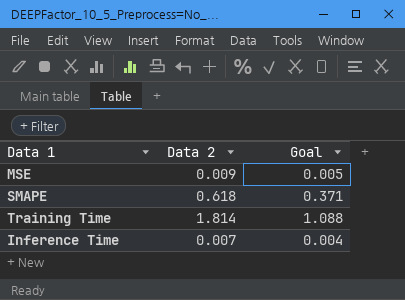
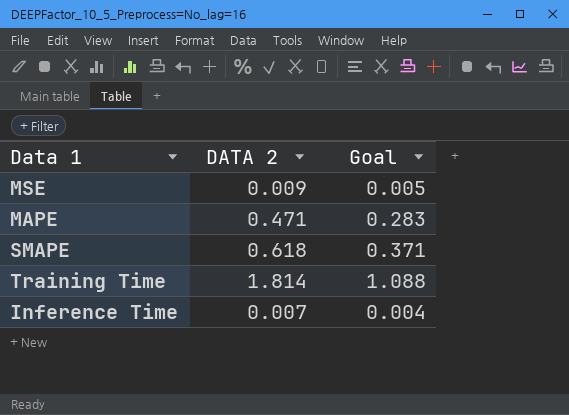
column name: Data 2 -> DATA 2
row MAPE: none -> 0.471 | 0.283

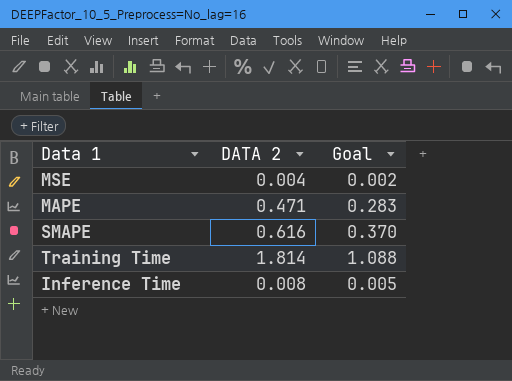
MSE | DATA 2: 0.009 -> 0.004
MSE | Goal: 0.005 -> 0.002
SMAPE | DATA 2: 0.618 -> 0.616
SMAPE | Goal: 0.371 -> 0.370
Inference Time | DATA 2: 0.007 -> 0.008
Inference Time | Goal: 0.004 -> 0.005

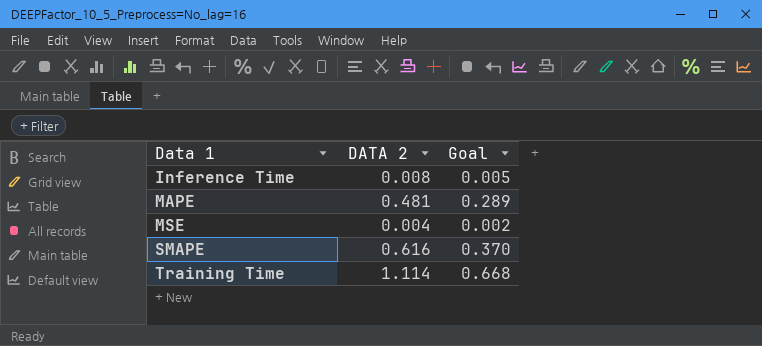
row order: none -> Data 1 ascending
MAPE | DATA 2: 0.471 -> 0.481
MAPE | Goal: 0.283 -> 0.289
Training Time | DATA 2: 1.814 -> 1.114
Training Time | Goal: 1.088 -> 0.668

